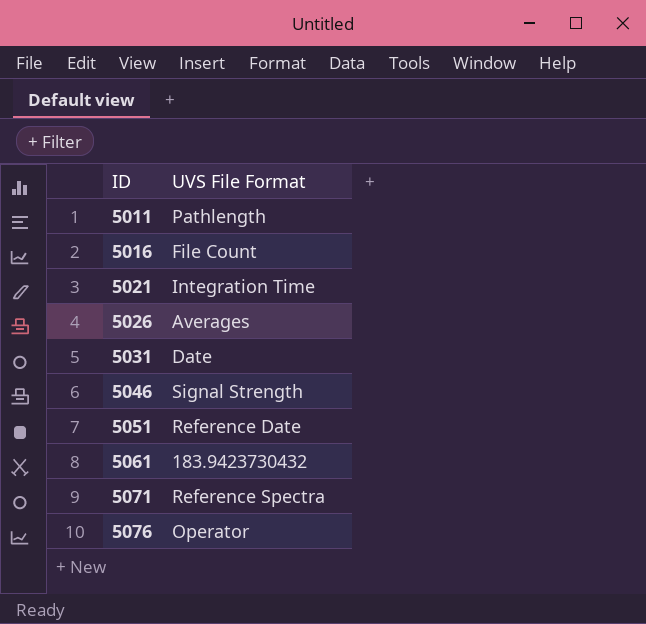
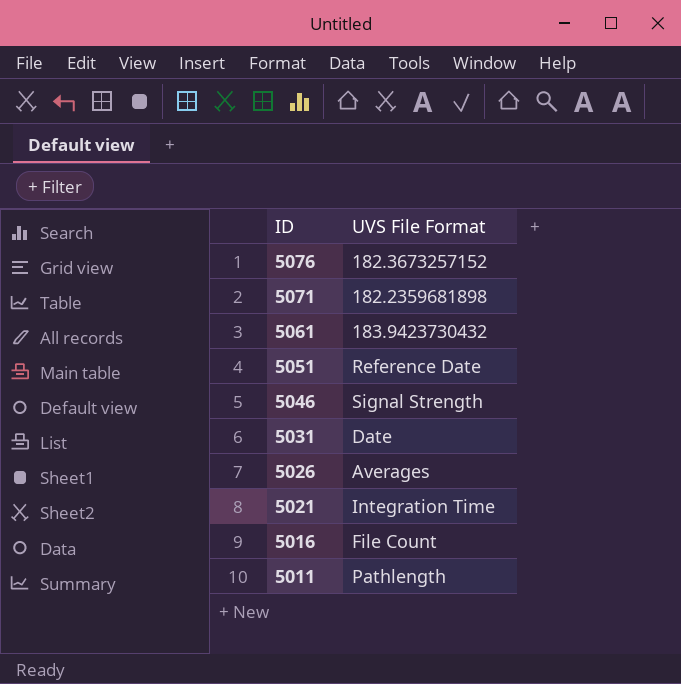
row order: ID ascending -> ID descending
5076 | UVS File Format: Operator -> 182.3673257152
5071 | UVS File Format: Reference Spectra -> 182.2359681898

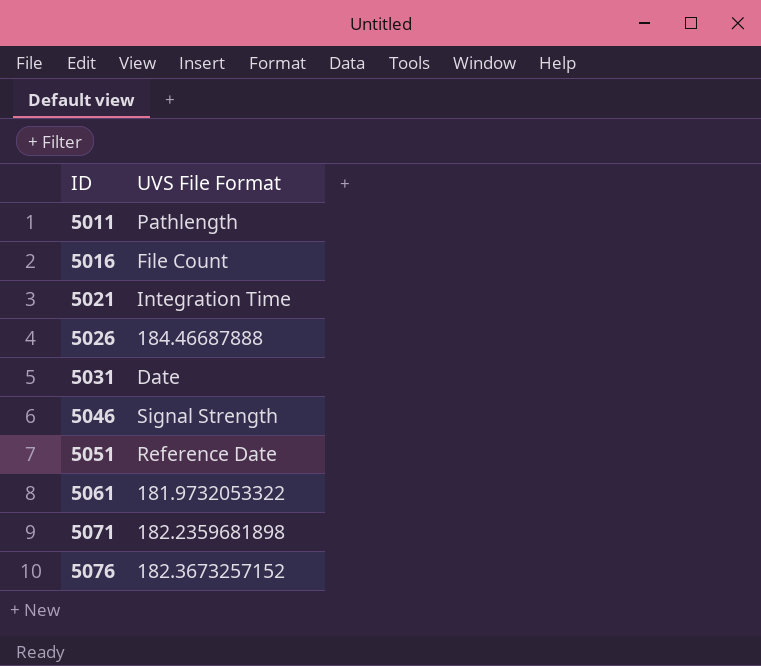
row order: ID descending -> ID ascending
5026 | UVS File Format: Averages -> 184.46687888
5061 | UVS File Format: 183.9423730432 -> 181.9732053322

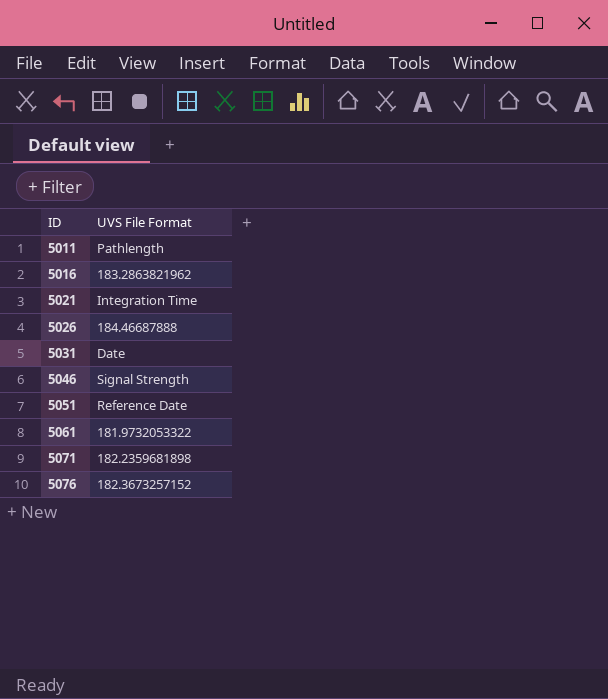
5016 | UVS File Format: File Count -> 183.2863821962

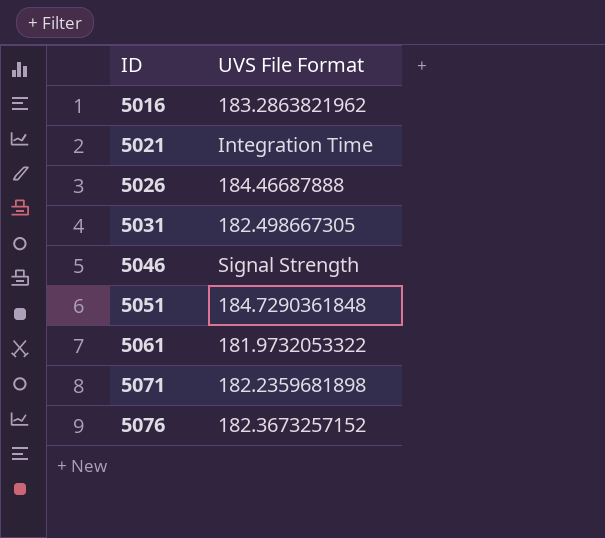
row 5011: Pathlength -> none
5031 | UVS File Format: Date -> 182.498667305
5051 | UVS File Format: Reference Date -> 184.7290361848

